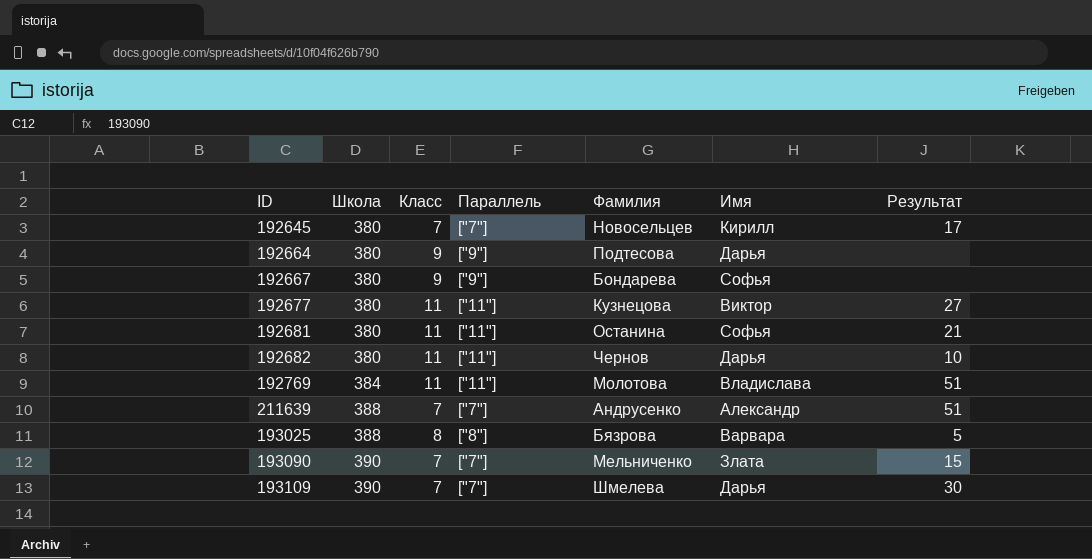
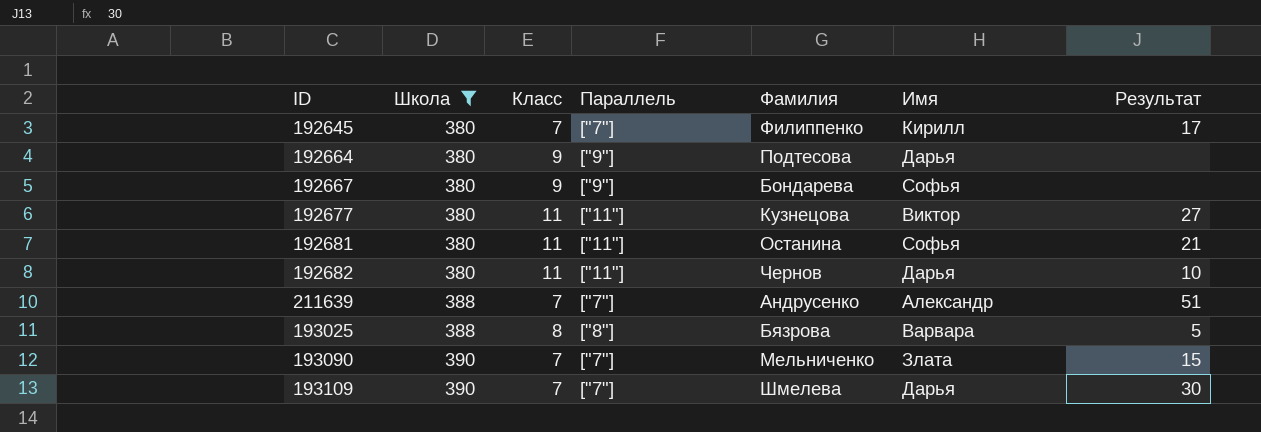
filter: none -> Школа != 384
192645 | Фамилия: Новосельцев -> Филиппенко

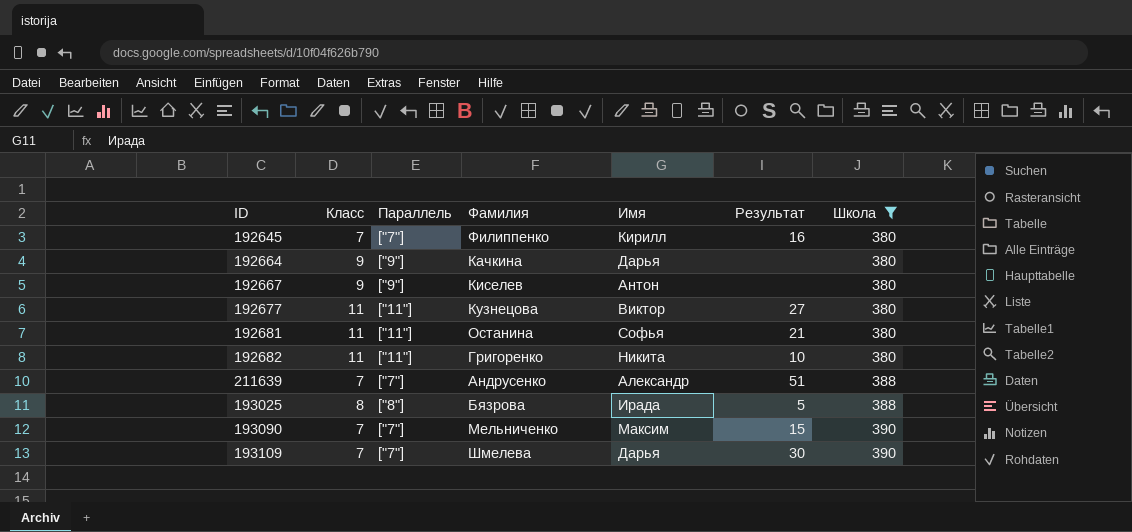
column Школа | position: 2 -> 7
192645 | Результат: 17 -> 16
192664 | Фамилия: Подтесова -> Качкина
192667 | Фамилия: Бондарева -> Киселев
192667 | Имя: Софья -> Антон
192682 | Фамилия: Чернов -> Григоренко
192682 | Имя: Дарья -> Никита
193025 | Имя: Варвара -> Ирада
193090 | Имя: Злата -> Максим

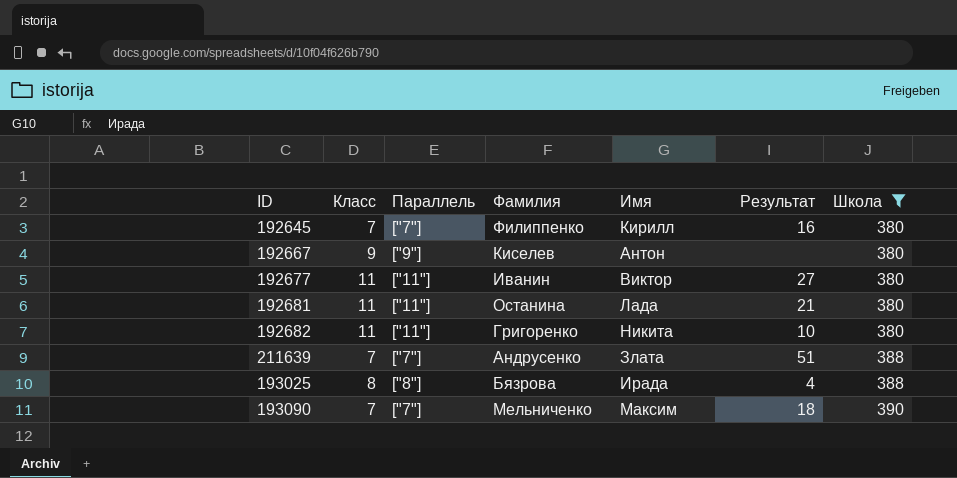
row 192664: 9 | ["9"] | Качкина | Дарья | none | 380 -> none
row 193109: 7 | ["7"] | Шмелева | Дарья | 30 | 390 -> none
192677 | Фамилия: Кузнецова -> Иванин
192681 | Имя: Софья -> Лада
211639 | Имя: Александр -> Злата
193025 | Результат: 5 -> 4
193090 | Результат: 15 -> 18

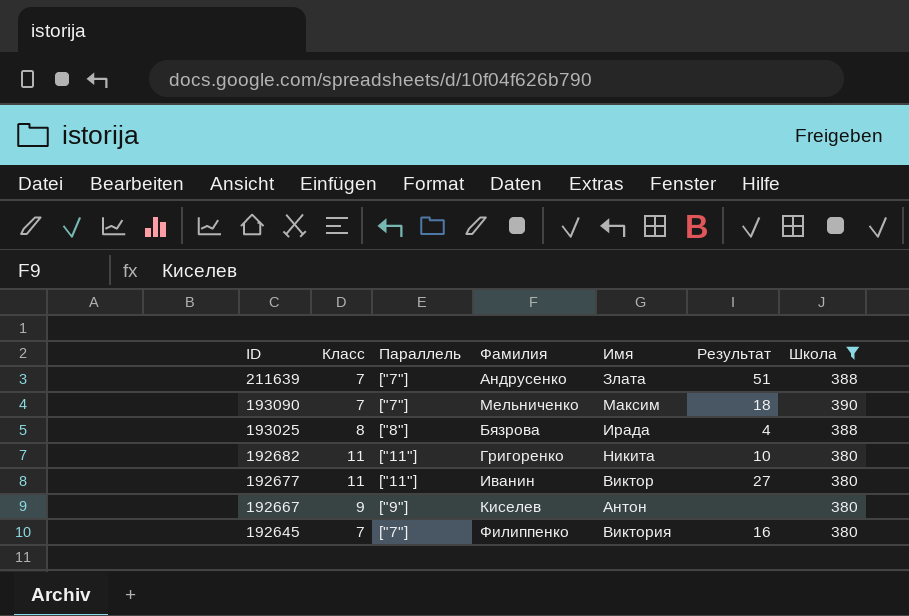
row order: Школа ascending -> ID descending
row 192681: 11 | ["11"] | Останина | Лада | 21 | 380 -> none
192645 | Имя: Кирилл -> Виктория

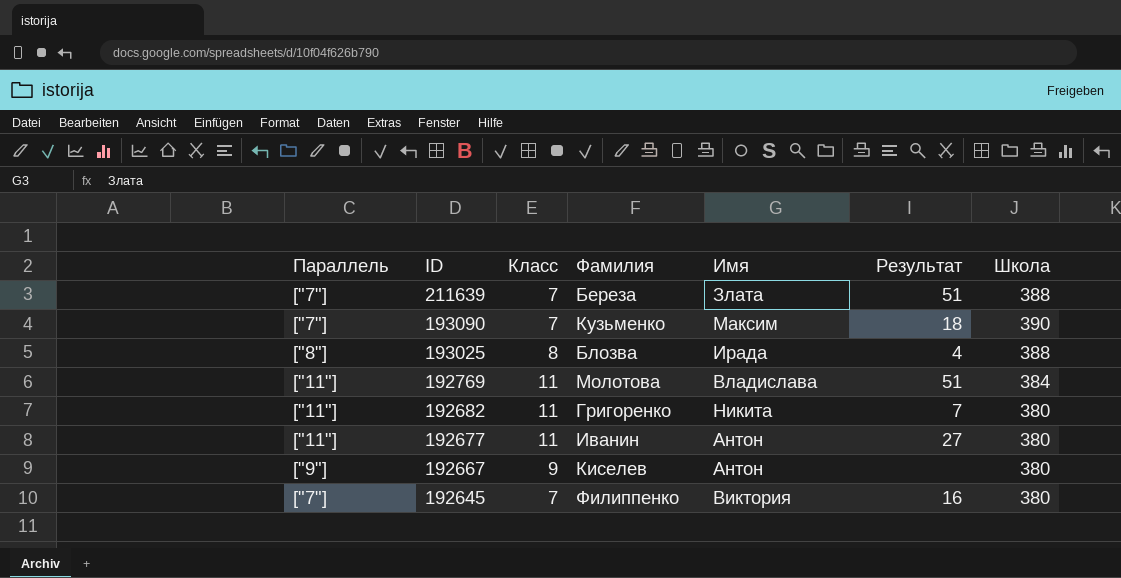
filter: Школа != 384 -> none
column Параллель | position: 3 -> 1
211639 | Фамилия: Андрусенко -> Береза
193090 | Фамилия: Мельниченко -> Кузьменко
193025 | Фамилия: Бязрова -> Блозва
192682 | Результат: 10 -> 7
192677 | Имя: Виктор -> Антон

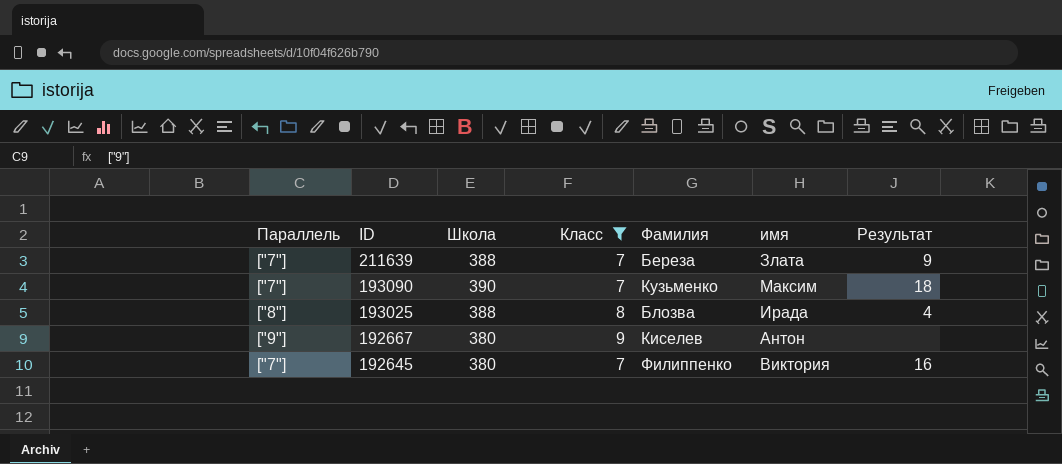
filter: none -> Класс != 11
column Школа | position: 7 -> 3
column name: Имя -> имя
211639 | Результат: 51 -> 9

